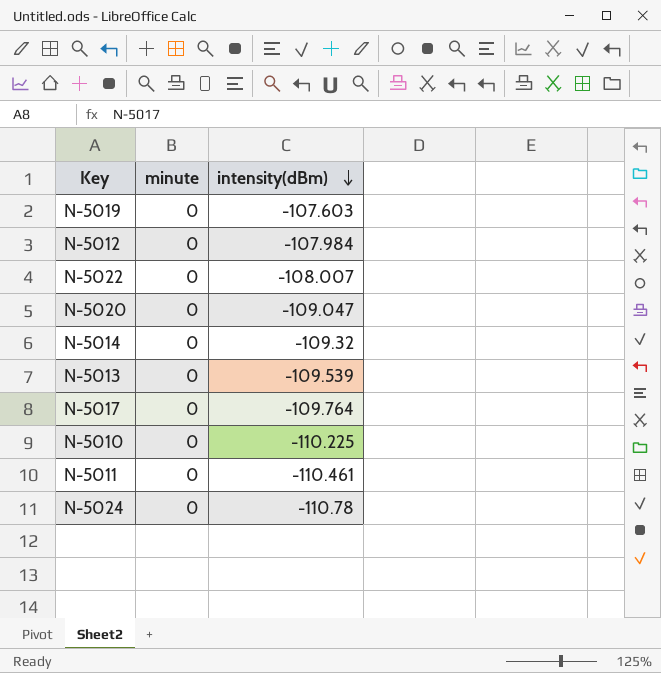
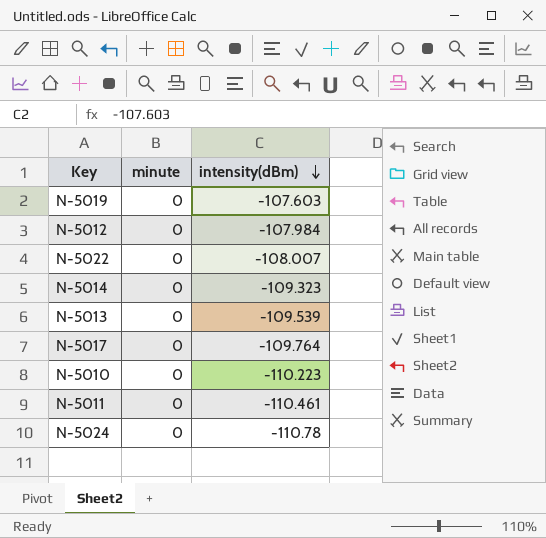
row N-5020: 0 | -109.047 -> none
N-5014 | intensity(dBm): -109.32 -> -109.323
N-5010 | intensity(dBm): -110.225 -> -110.223

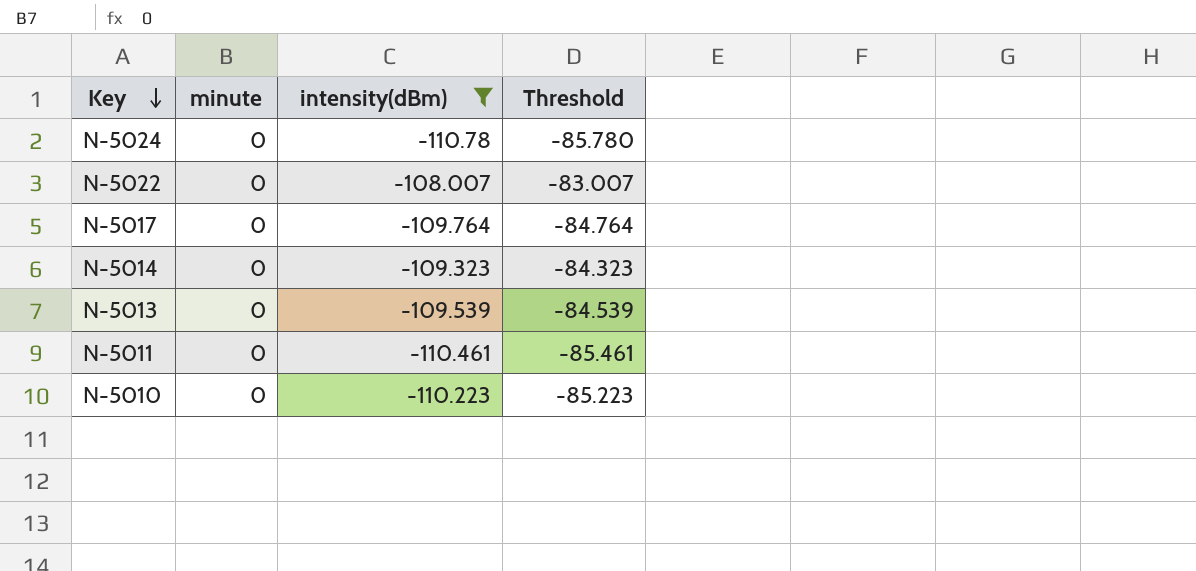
filter: none -> intensity(dBm) <= -108.007
row order: intensity(dBm) descending -> Key descending
column Threshold | formula: none -> [intensity(dBm)] + 25

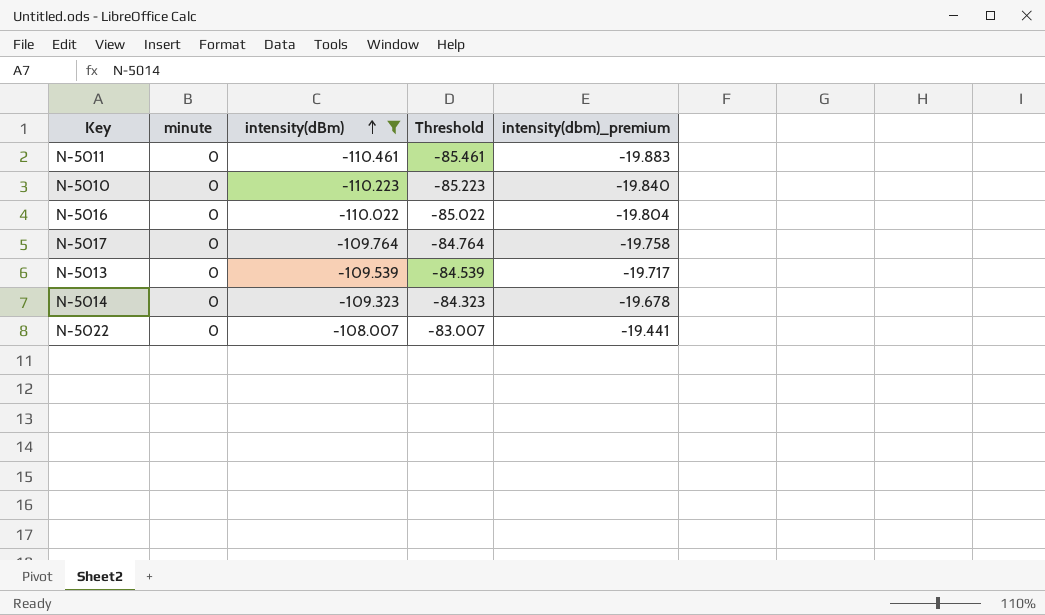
row order: Key descending -> intensity(dBm) ascending
column intensity(dbm)_premium | formula: none -> [intensity(dBm)] * 0.18
row N-5024: 0 | -110.78 | -85.780 -> none
row N-5016: none -> 0 | -110.022 | -85.022 | -19.804

